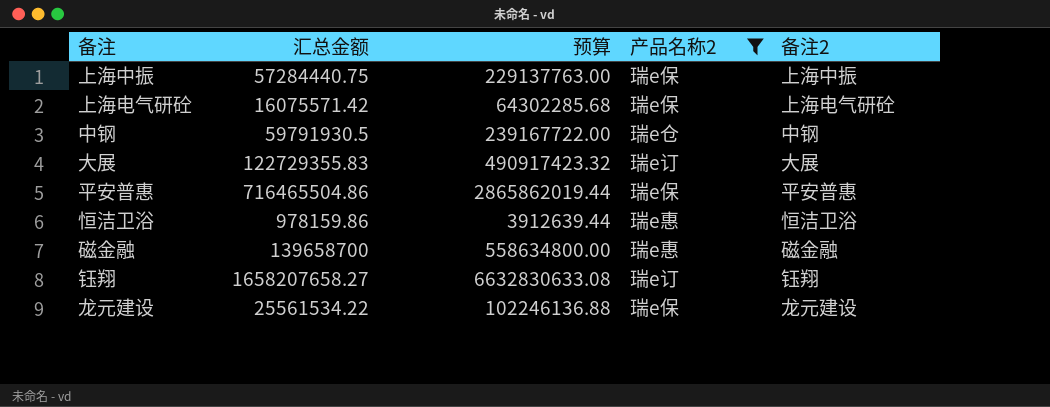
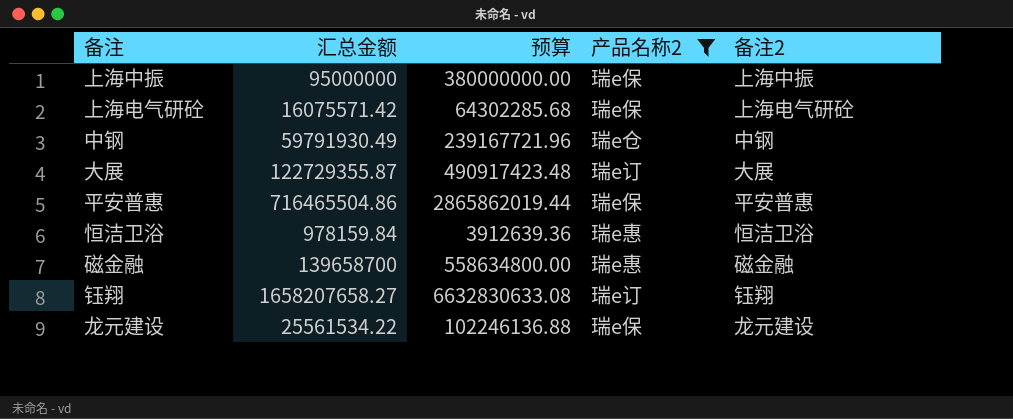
上海中振 | 汇总金额: 57284440.75 -> 95000000
上海中振 | 预算: 229137763.00 -> 380000000.00
中钢 | 汇总金额: 59791930.5 -> 59791930.49
中钢 | 预算: 239167722.00 -> 239167721.96
大展 | 汇总金额: 122729355.83 -> 122729355.87
大展 | 预算: 490917423.32 -> 490917423.48
恒洁卫浴 | 汇总金额: 978159.86 -> 978159.84
恒洁卫浴 | 预算: 3912639.44 -> 3912639.36

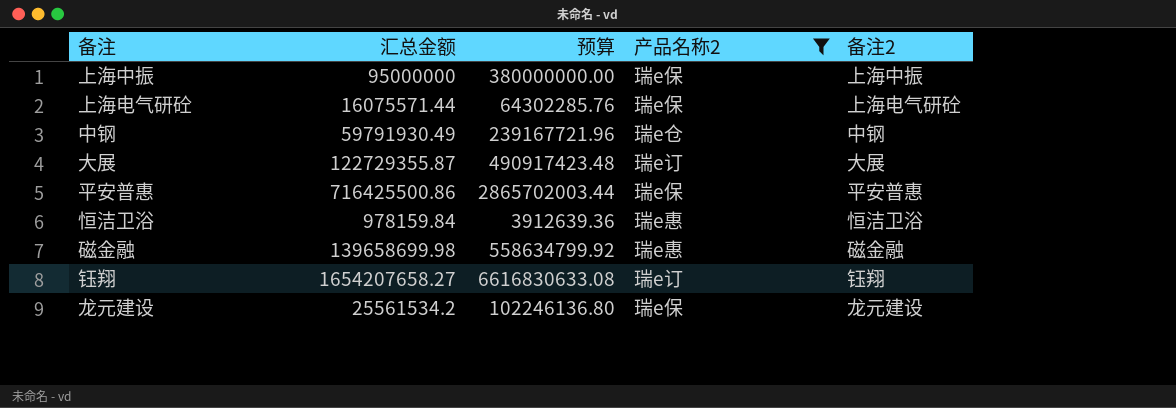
上海电气研砼 | 汇总金额: 16075571.42 -> 16075571.44
上海电气研砼 | 预算: 64302285.68 -> 64302285.76
平安普惠 | 汇总金额: 716465504.86 -> 716425500.86
平安普惠 | 预算: 2865862019.44 -> 2865702003.44
磁金融 | 汇总金额: 139658700 -> 139658699.98
磁金融 | 预算: 558634800.00 -> 558634799.92
钰翔 | 汇总金额: 1658207658.27 -> 1654207658.27
钰翔 | 预算: 6632830633.08 -> 6616830633.08
龙元建设 | 汇总金额: 25561534.22 -> 25561534.2
龙元建设 | 预算: 102246136.88 -> 102246136.80

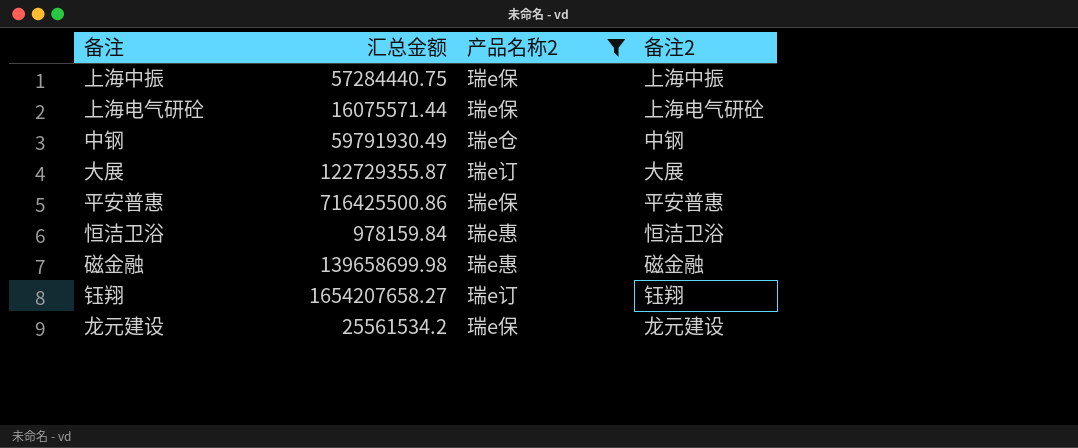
column 预算 | formula: [汇总金额] * 4 -> none
上海中振 | 汇总金额: 95000000 -> 57284440.75

